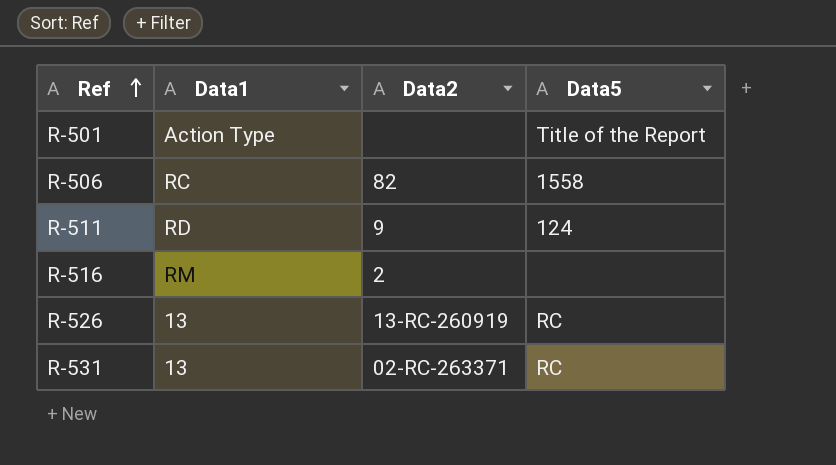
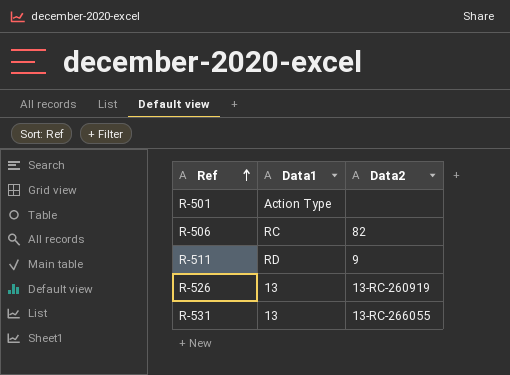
column Data5 | position: 4 -> none
row R-516: RM | 2 | none -> none
R-531 | Data2: 02-RC-263371 -> 13-RC-266055

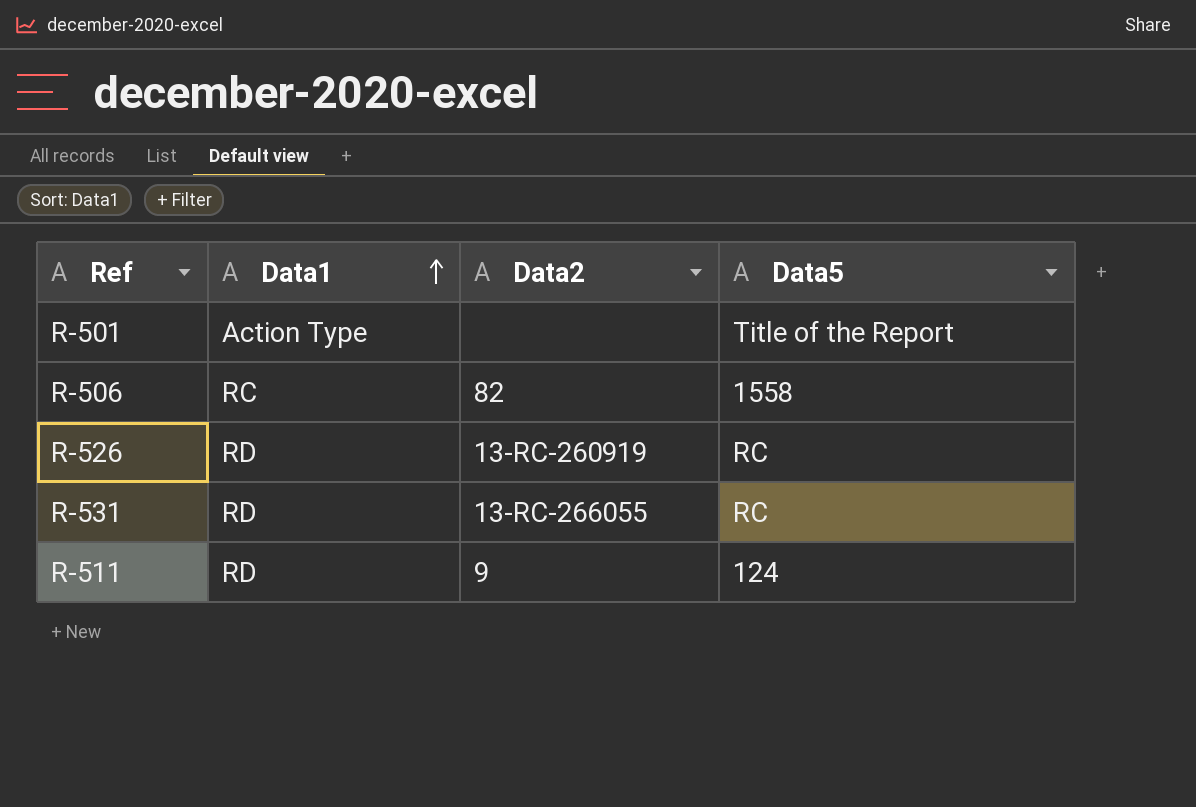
row order: Ref ascending -> Data1 ascending
column Data5 | position: none -> 4
R-526 | Data1: 13 -> RD
R-531 | Data1: 13 -> RD

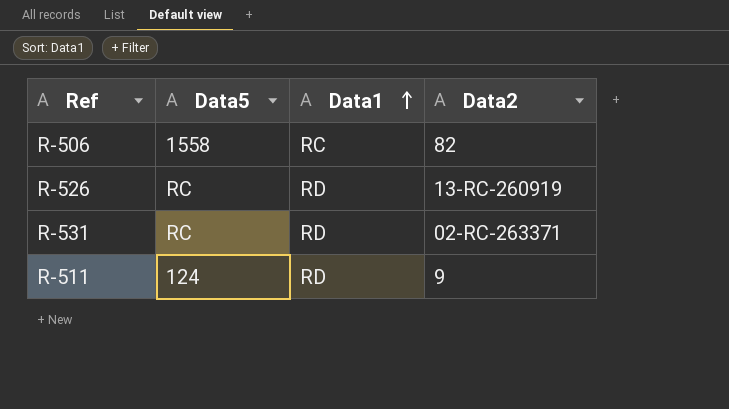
column Data5 | position: 4 -> 2
row R-501: Action Type | none | Title of the Report -> none
R-531 | Data2: 13-RC-266055 -> 02-RC-263371

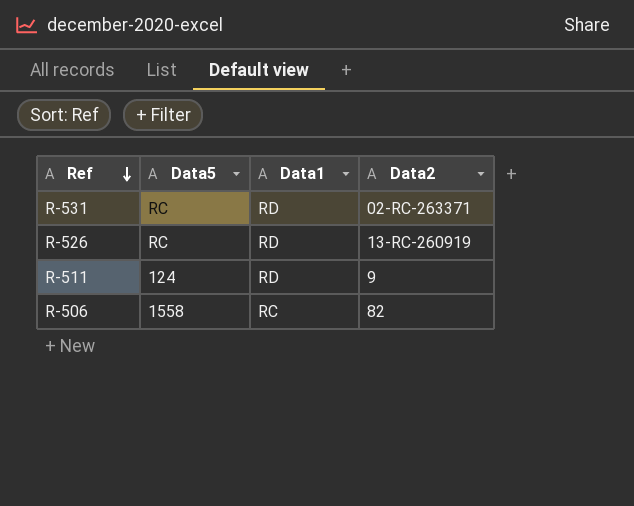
row order: Data1 ascending -> Ref descending

